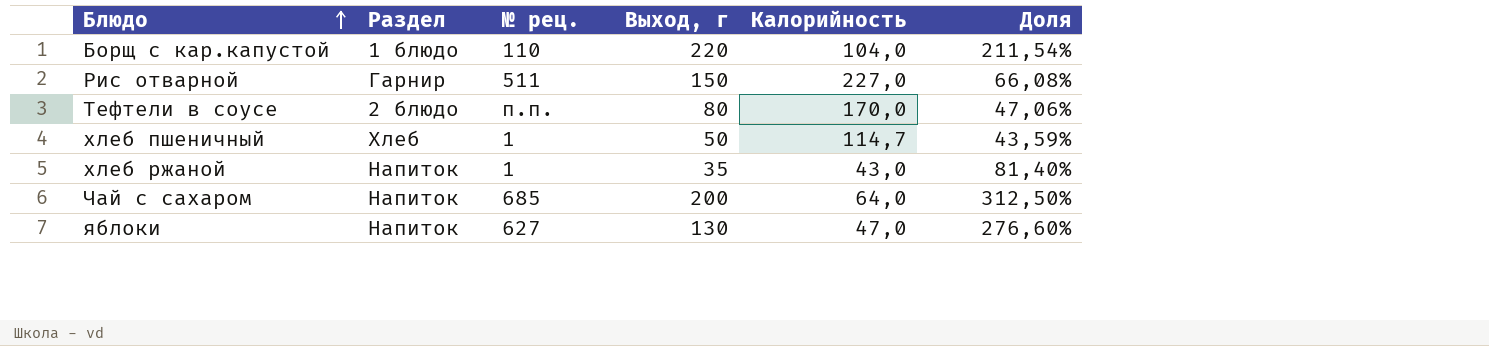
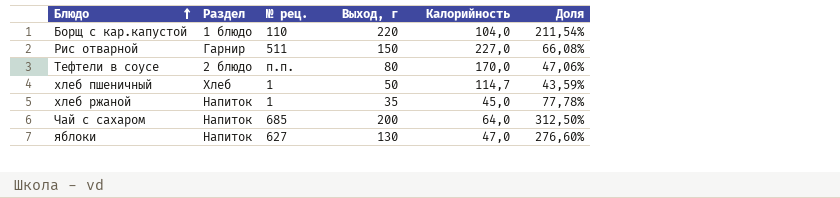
хлеб ржаной | Калорийность: 43,0 -> 45,0
хлеб ржаной | Доля: 81,40% -> 77,78%

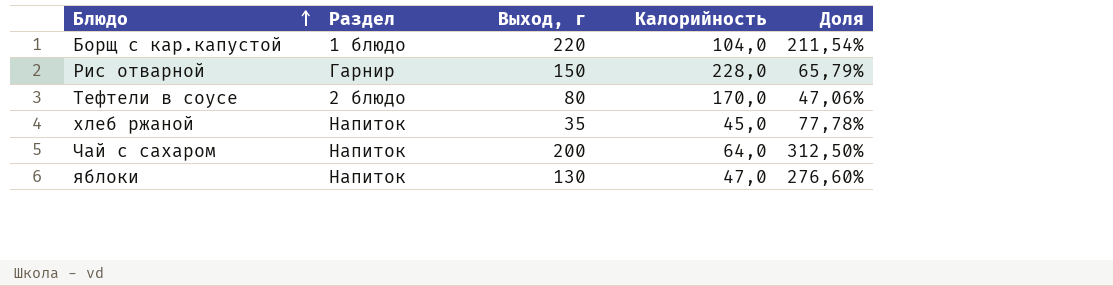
column № рец. | position: 3 -> none
row хлеб пшеничный: Хлеб | 1 | 50 | 114,7 | 43,59% -> none
Рис отварной | Калорийность: 227,0 -> 228,0
Рис отварной | Доля: 66,08% -> 65,79%

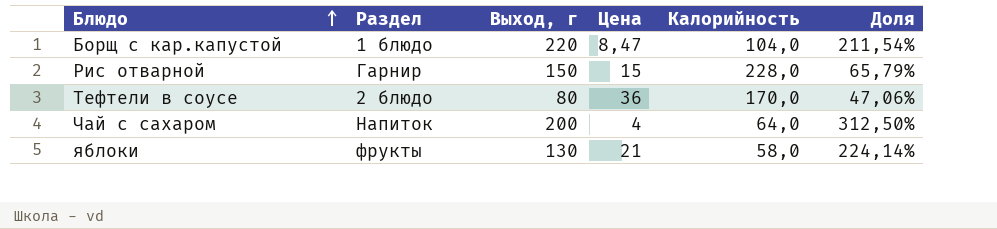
column Цена | position: none -> 4
row хлеб ржаной: Напиток | 35 | 45,0 | 77,78% -> none
яблоки | Раздел: Напиток -> фрукты
яблоки | Калорийность: 47,0 -> 58,0
яблоки | Доля: 276,60% -> 224,14%

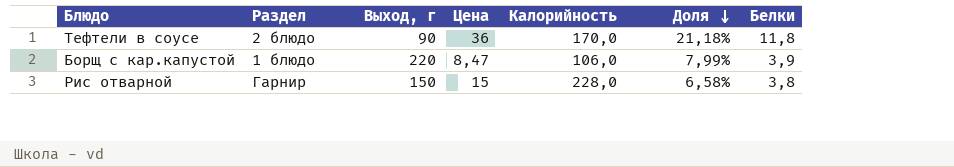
row order: Блюдо ascending -> Доля descending
column Доля | formula: [Выход, г] / [Калорийность] -> [Цена] / [Калорийность]
column Белки | position: none -> 7
row Чай с сахаром: Напиток | 200 | 4 | 64,0 | 312,50% -> none
row яблоки: фрукты | 130 | 21 | 58,0 | 224,14% -> none
Тефтели в соусе | Выход, г: 80 -> 90
Борщ с кар.капустой | Калорийность: 104,0 -> 106,0

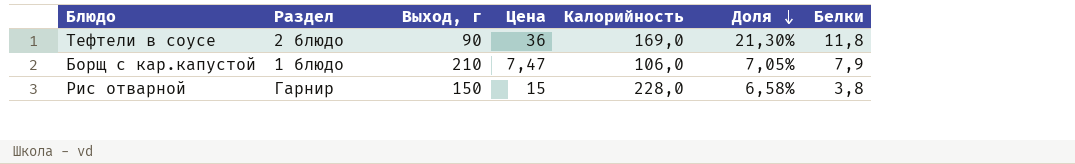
Тефтели в соусе | Калорийность: 170,0 -> 169,0
Тефтели в соусе | Доля: 21,18% -> 21,30%
Борщ с кар.капустой | Выход, г: 220 -> 210
Борщ с кар.капустой | Цена: 8,47 -> 7,47
Борщ с кар.капустой | Доля: 7,99% -> 7,05%
Борщ с кар.капустой | Белки: 3,9 -> 7,9

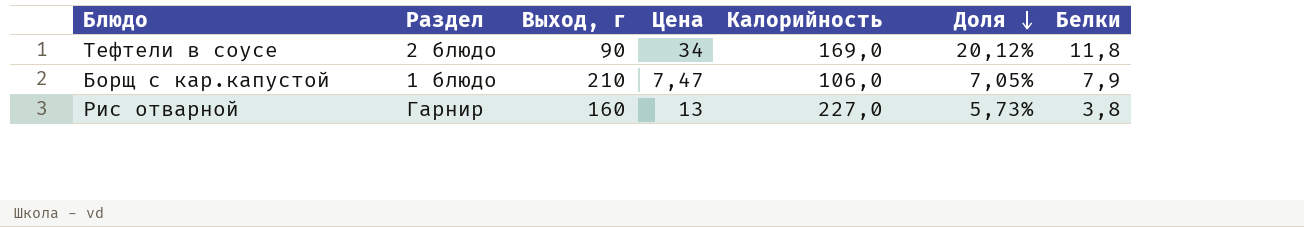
Тефтели в соусе | Цена: 36 -> 34
Тефтели в соусе | Доля: 21,30% -> 20,12%
Рис отварной | Выход, г: 150 -> 160
Рис отварной | Цена: 15 -> 13
Рис отварной | Калорийность: 228,0 -> 227,0
Рис отварной | Доля: 6,58% -> 5,73%

